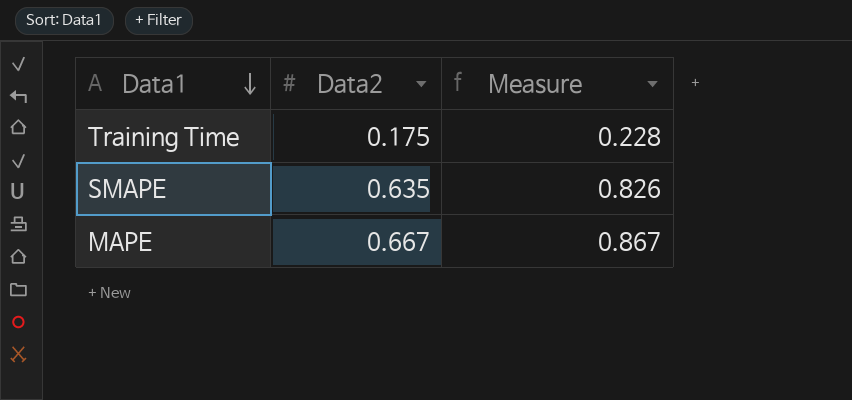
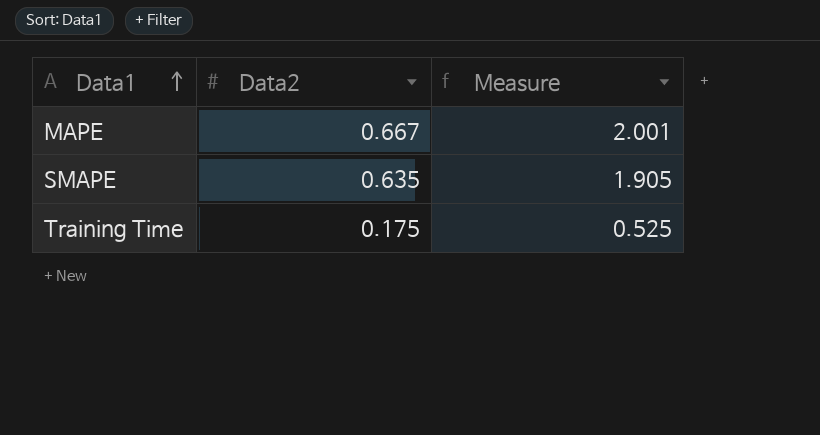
row order: Data1 descending -> Data1 ascending
column Measure | formula: [Data2] * 1.3 -> [Data2] * 3

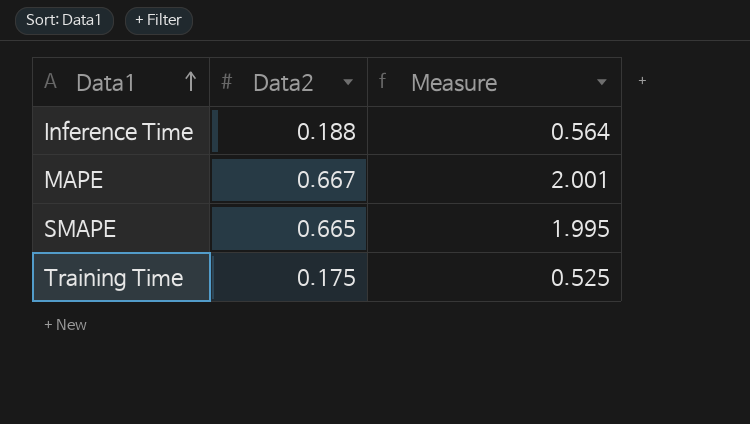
row Inference Time: none -> 0.188 | 0.564
SMAPE | Data2: 0.635 -> 0.665
SMAPE | Measure: 1.905 -> 1.995

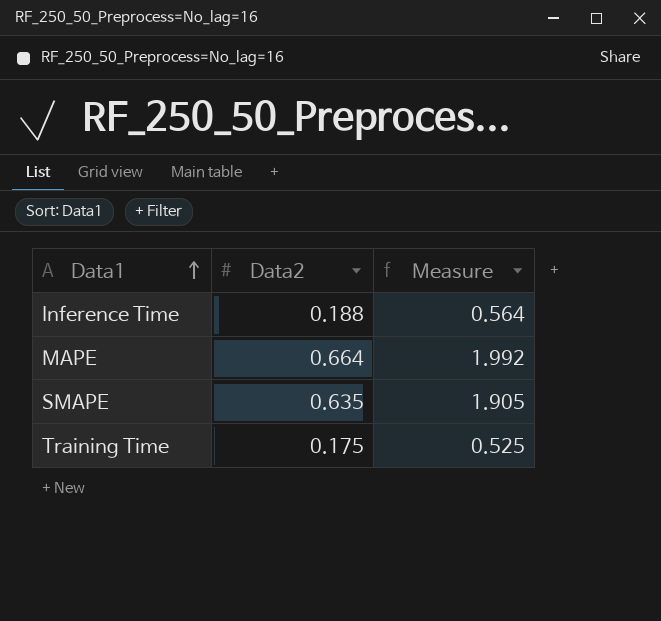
MAPE | Data2: 0.667 -> 0.664
MAPE | Measure: 2.001 -> 1.992
SMAPE | Data2: 0.665 -> 0.635
SMAPE | Measure: 1.995 -> 1.905

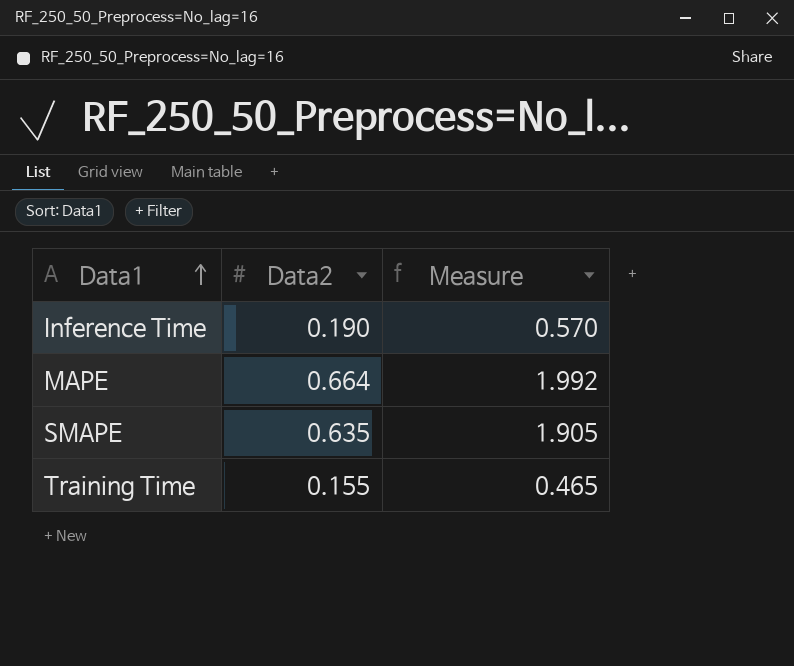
Inference Time | Data2: 0.188 -> 0.190
Inference Time | Measure: 0.564 -> 0.570
Training Time | Data2: 0.175 -> 0.155
Training Time | Measure: 0.525 -> 0.465

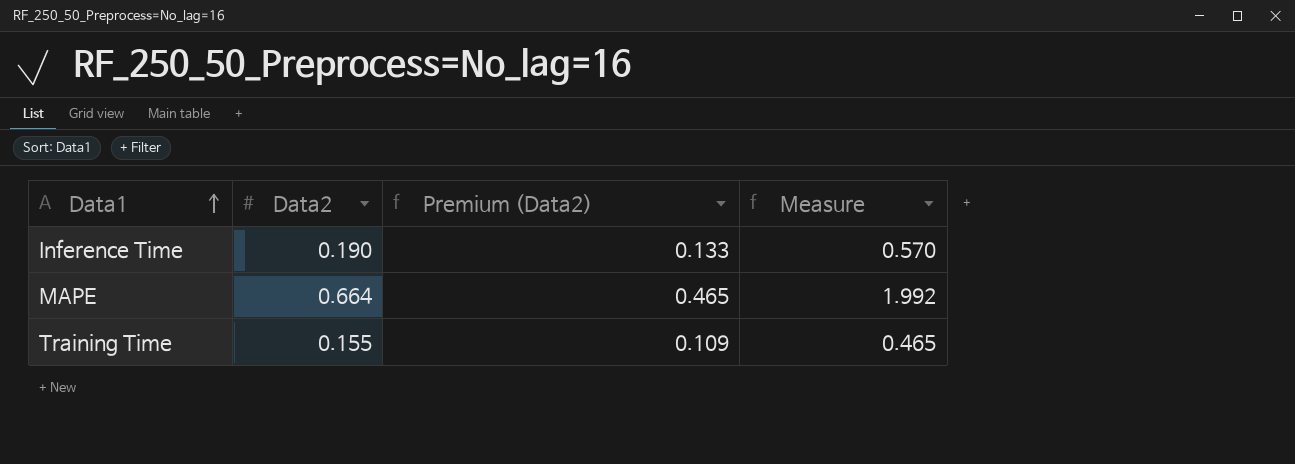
column Premium (Data2) | formula: none -> [Data2] * 0.7
row SMAPE: 0.635 | 1.905 -> none

